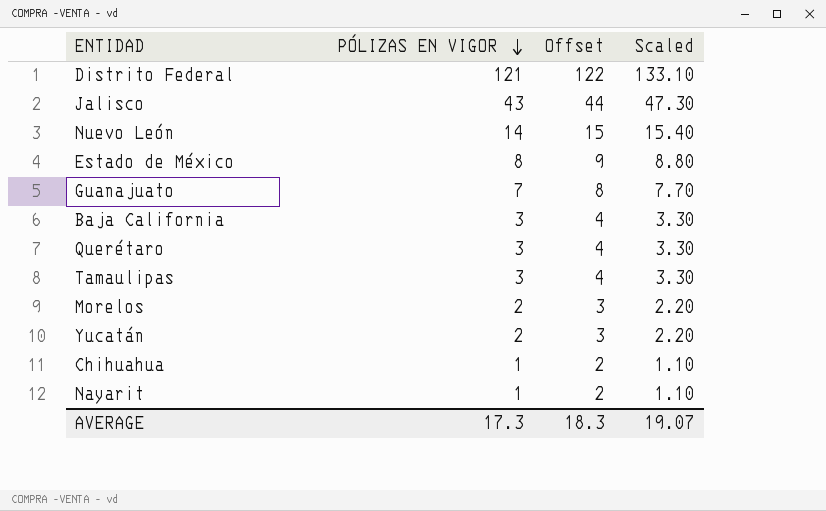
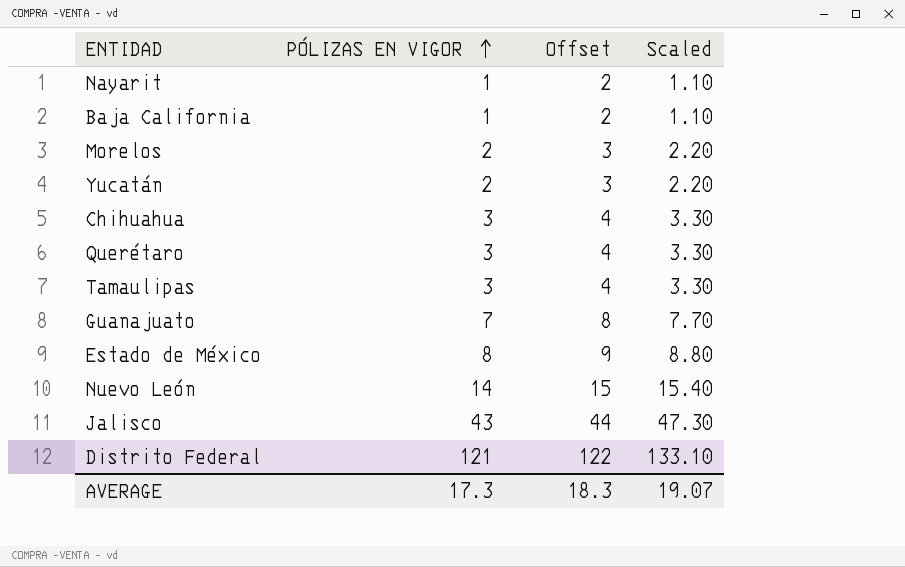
row order: PÓLIZAS EN VIGOR descending -> PÓLIZAS EN VIGOR ascending
Baja California | PÓLIZAS EN VIGOR: 3 -> 1
Baja California | Offset: 4 -> 2
Baja California | Scaled: 3.30 -> 1.10
Chihuahua | PÓLIZAS EN VIGOR: 1 -> 3
Chihuahua | Offset: 2 -> 4
Chihuahua | Scaled: 1.10 -> 3.30

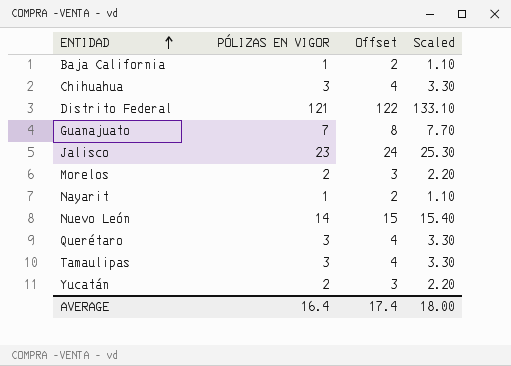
row order: PÓLIZAS EN VIGOR ascending -> ENTIDAD ascending
row Estado de México: 8 | 9 | 8.80 -> none
Jalisco | PÓLIZAS EN VIGOR: 43 -> 23
Jalisco | Offset: 44 -> 24
Jalisco | Scaled: 47.30 -> 25.30
AVERAGE | PÓLIZAS EN VIGOR: 17.3 -> 16.4
AVERAGE | Offset: 18.3 -> 17.4
AVERAGE | Scaled: 19.07 -> 18.00

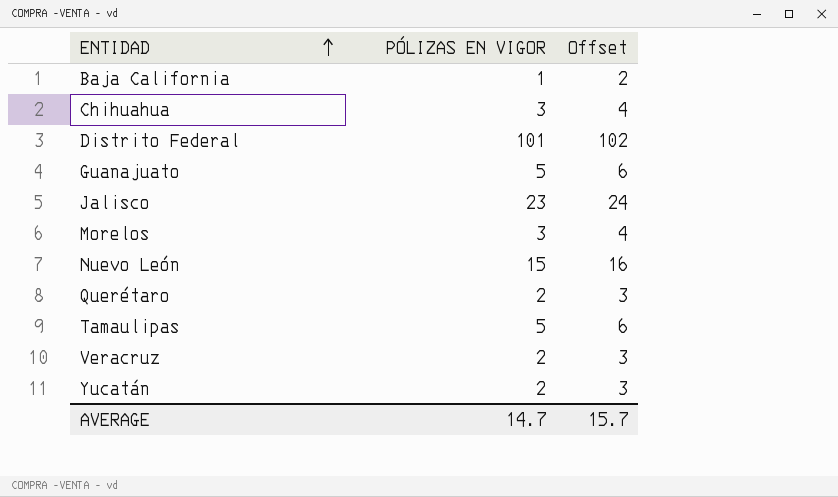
column Scaled | formula: [PÓLIZAS EN VIGOR] * 1.1 -> none
row Nayarit: 1 | 2 | 1.10 -> none
Distrito Federal | PÓLIZAS EN VIGOR: 121 -> 101
Distrito Federal | Offset: 122 -> 102
Guanajuato | PÓLIZAS EN VIGOR: 7 -> 5
Guanajuato | Offset: 8 -> 6
Morelos | PÓLIZAS EN VIGOR: 2 -> 3
Morelos | Offset: 3 -> 4
Nuevo León | PÓLIZAS EN VIGOR: 14 -> 15
Nuevo León | Offset: 15 -> 16
Querétaro | PÓLIZAS EN VIGOR: 3 -> 2
Querétaro | Offset: 4 -> 3
Tamaulipas | PÓLIZAS EN VIGOR: 3 -> 5
Tamaulipas | Offset: 4 -> 6
row Veracruz: none -> 2 | 3
AVERAGE | PÓLIZAS EN VIGOR: 16.4 -> 14.7
AVERAGE | Offset: 17.4 -> 15.7

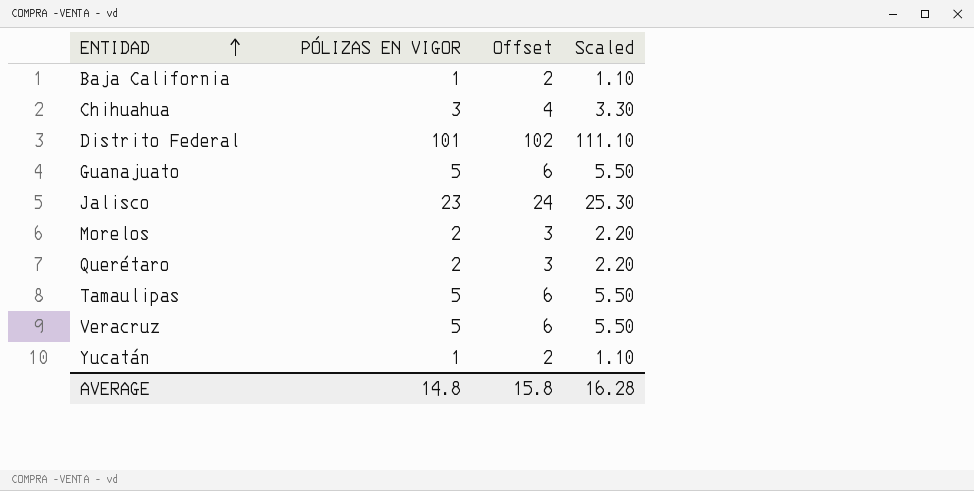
column Scaled | formula: none -> [PÓLIZAS EN VIGOR] * 1.1
row Nuevo León: 15 | 16 -> none
Morelos | PÓLIZAS EN VIGOR: 3 -> 2
Morelos | Offset: 4 -> 3
Veracruz | PÓLIZAS EN VIGOR: 2 -> 5
Veracruz | Offset: 3 -> 6
Yucatán | PÓLIZAS EN VIGOR: 2 -> 1
Yucatán | Offset: 3 -> 2
AVERAGE | PÓLIZAS EN VIGOR: 14.7 -> 14.8
AVERAGE | Offset: 15.7 -> 15.8

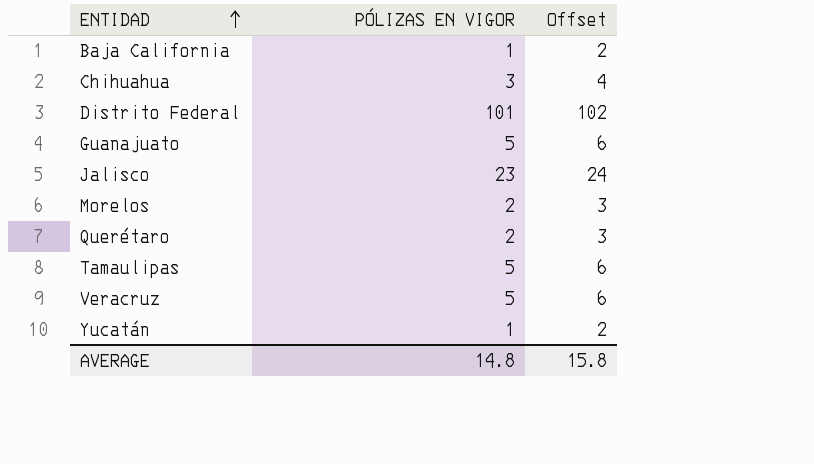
column Scaled | formula: [PÓLIZAS EN VIGOR] * 1.1 -> none

